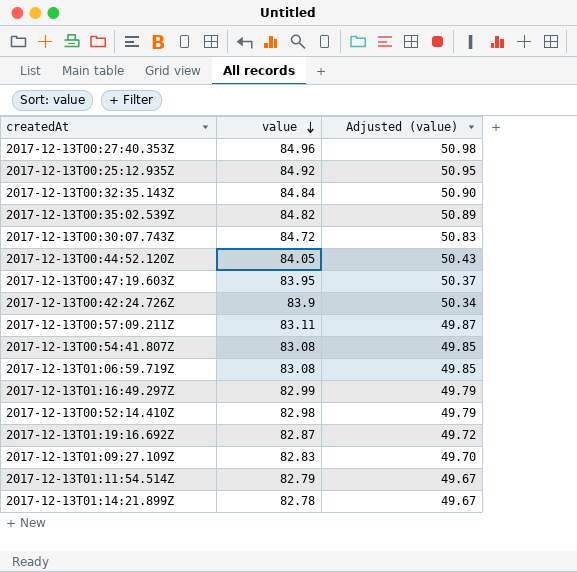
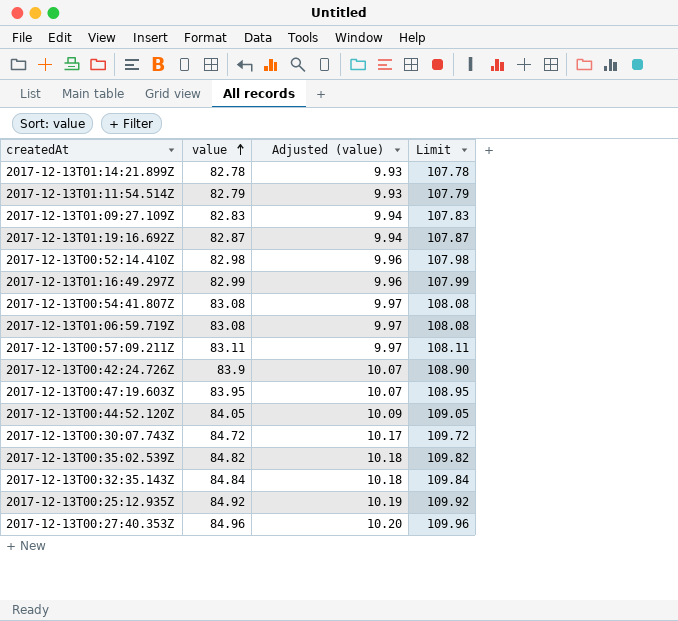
row order: value descending -> value ascending
column Adjusted (value) | formula: [value] * 0.6 -> [value] * 0.12
column Limit | formula: none -> [value] + 25

